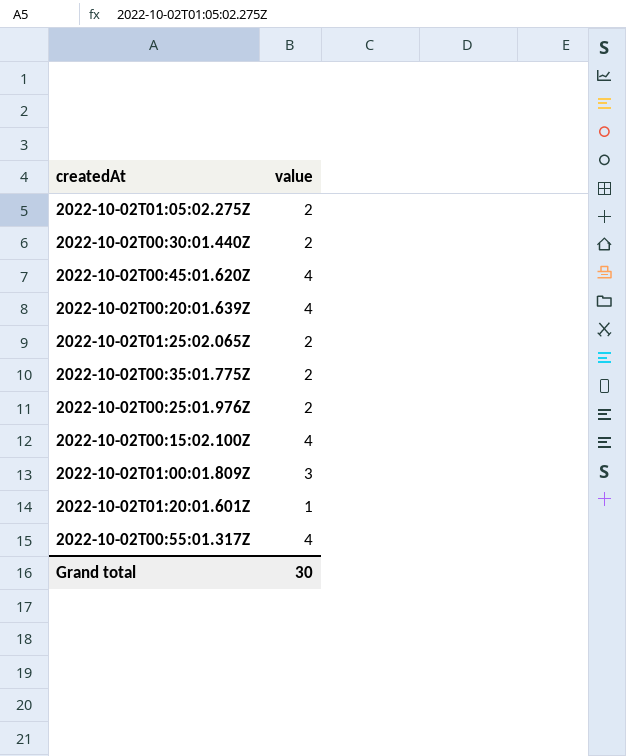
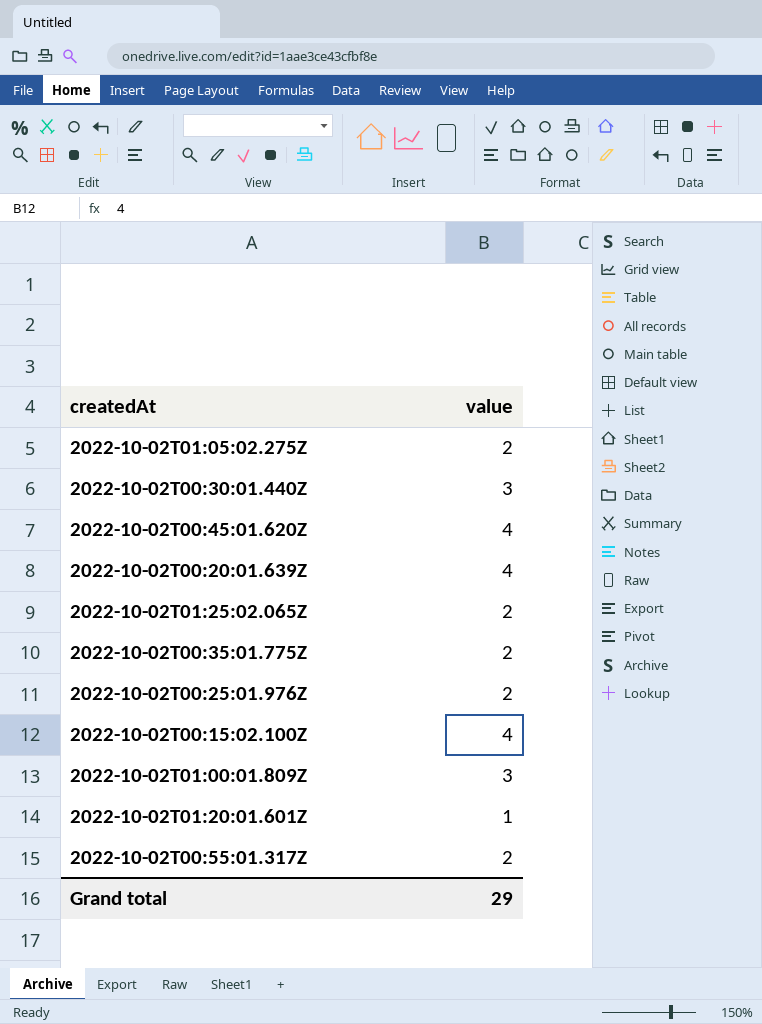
2022-10-02T00:30:01.440Z | value: 2 -> 3
2022-10-02T00:55:01.317Z | value: 4 -> 2
Grand total | value: 30 -> 29

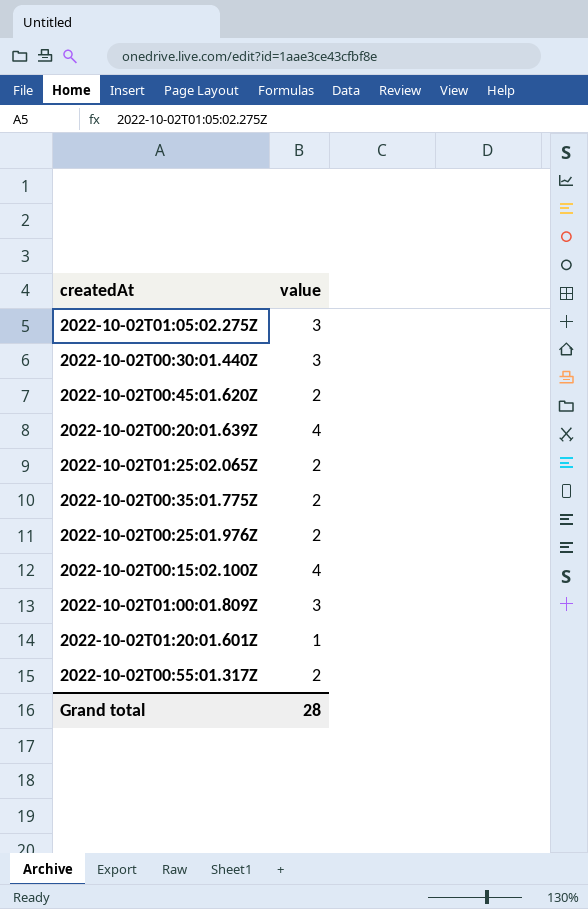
2022-10-02T01:05:02.275Z | value: 2 -> 3
2022-10-02T00:45:01.620Z | value: 4 -> 2
Grand total | value: 29 -> 28

